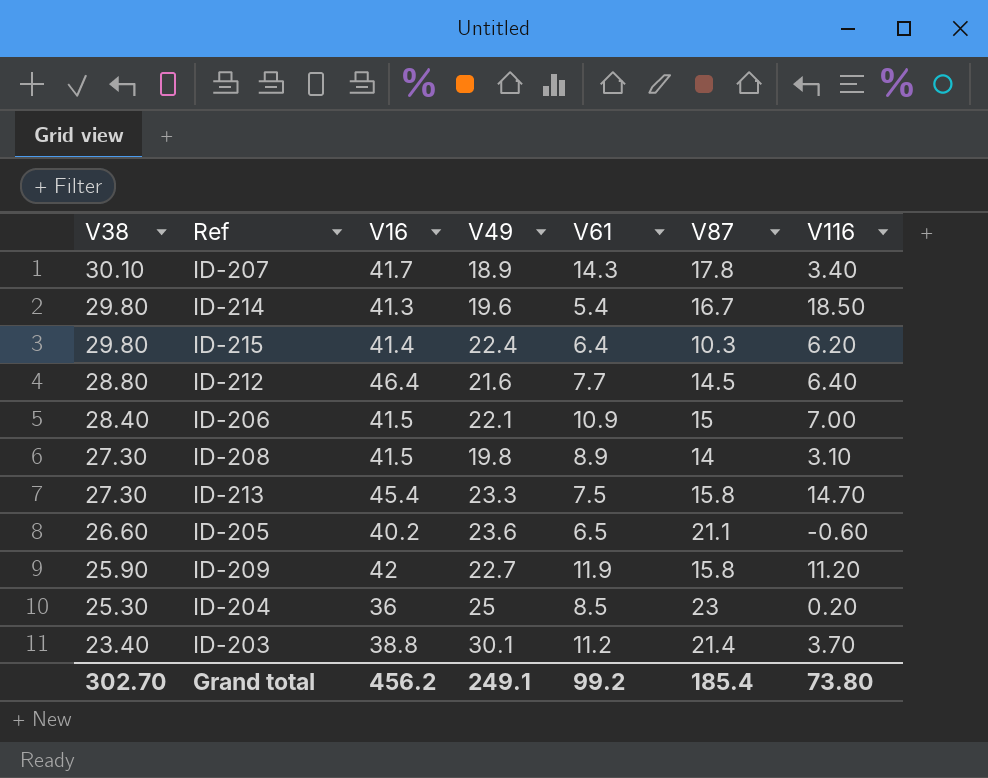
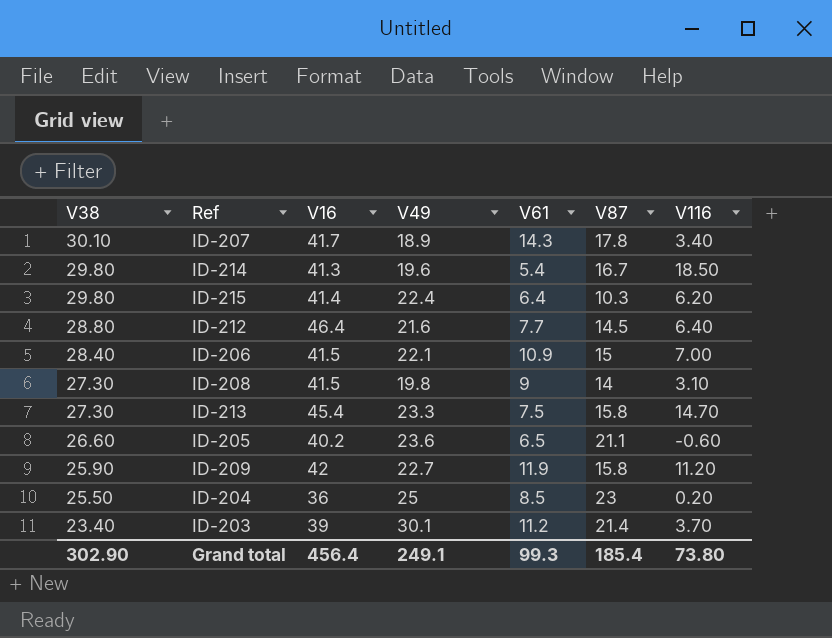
ID-208 | V61: 8.9 -> 9
ID-204 | V38: 25.30 -> 25.50
ID-203 | V16: 38.8 -> 39
Grand total | V38: 302.70 -> 302.90
Grand total | V16: 456.2 -> 456.4
Grand total | V61: 99.2 -> 99.3

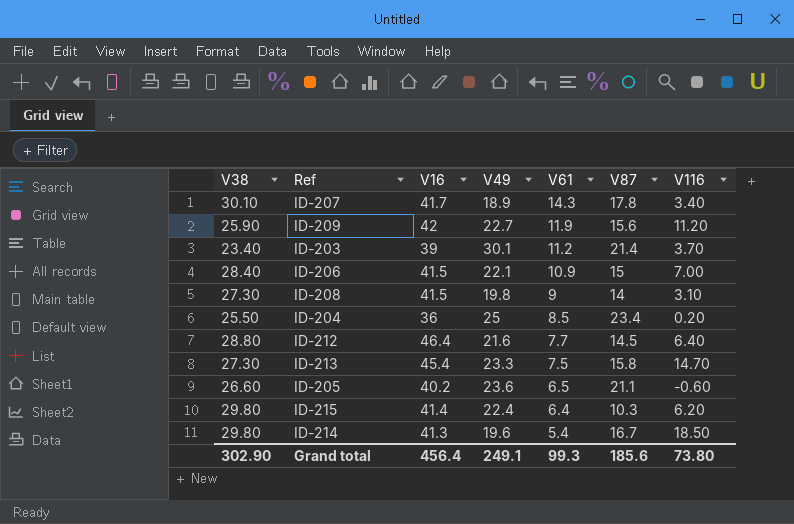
row order: V38 descending -> V61 descending
ID-209 | V87: 15.8 -> 15.6
ID-204 | V87: 23 -> 23.4
Grand total | V87: 185.4 -> 185.6

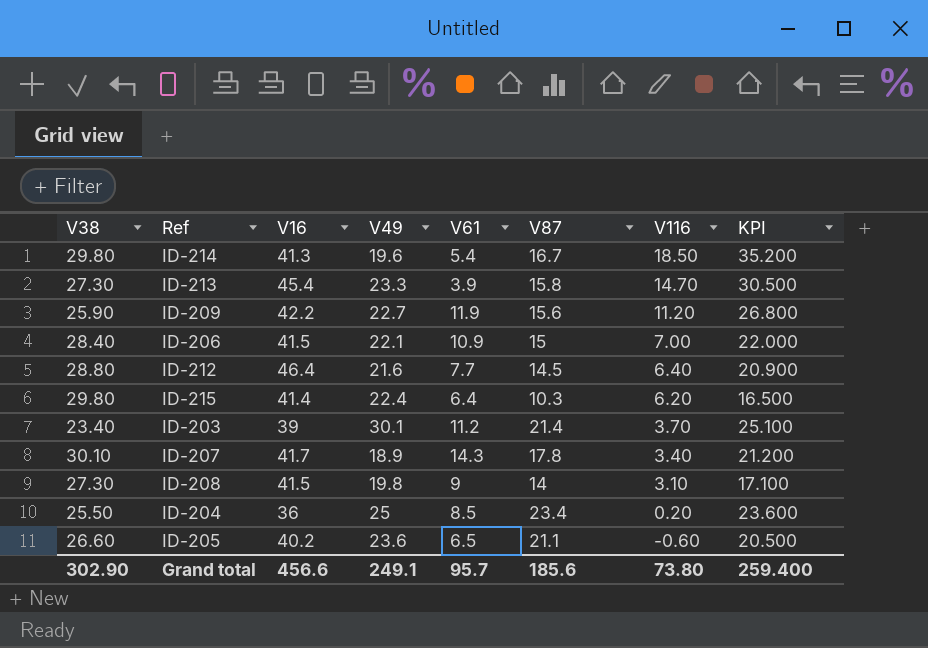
row order: V61 descending -> V116 descending
column KPI | formula: none -> [V87] + [V116]
ID-213 | V61: 7.5 -> 3.9
ID-209 | V16: 42 -> 42.2
Grand total | V16: 456.4 -> 456.6
Grand total | V61: 99.3 -> 95.7

